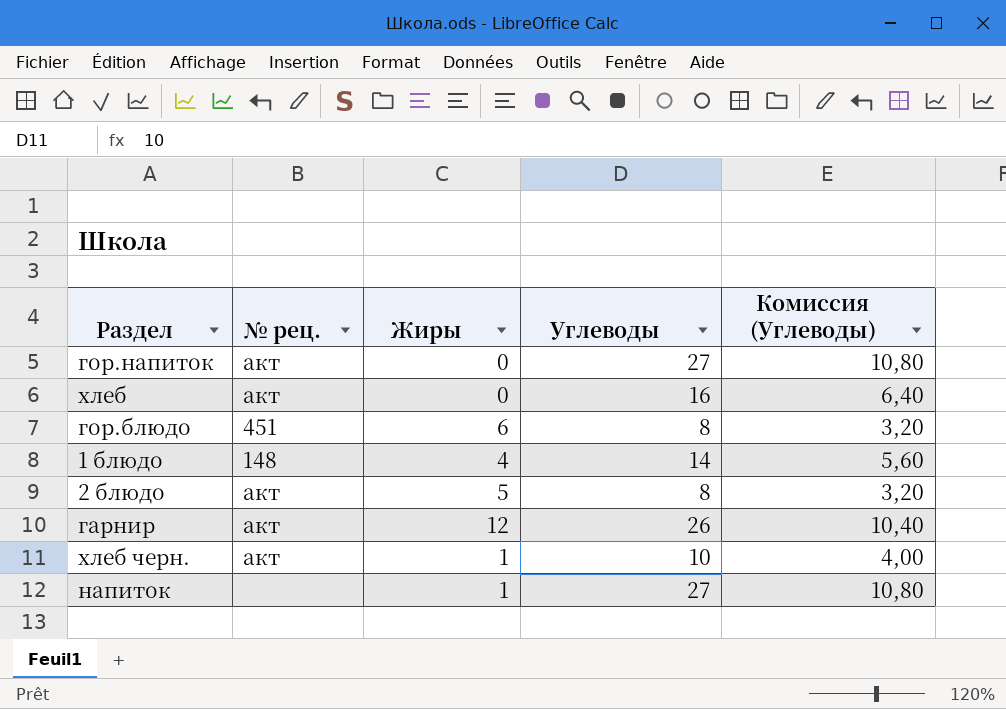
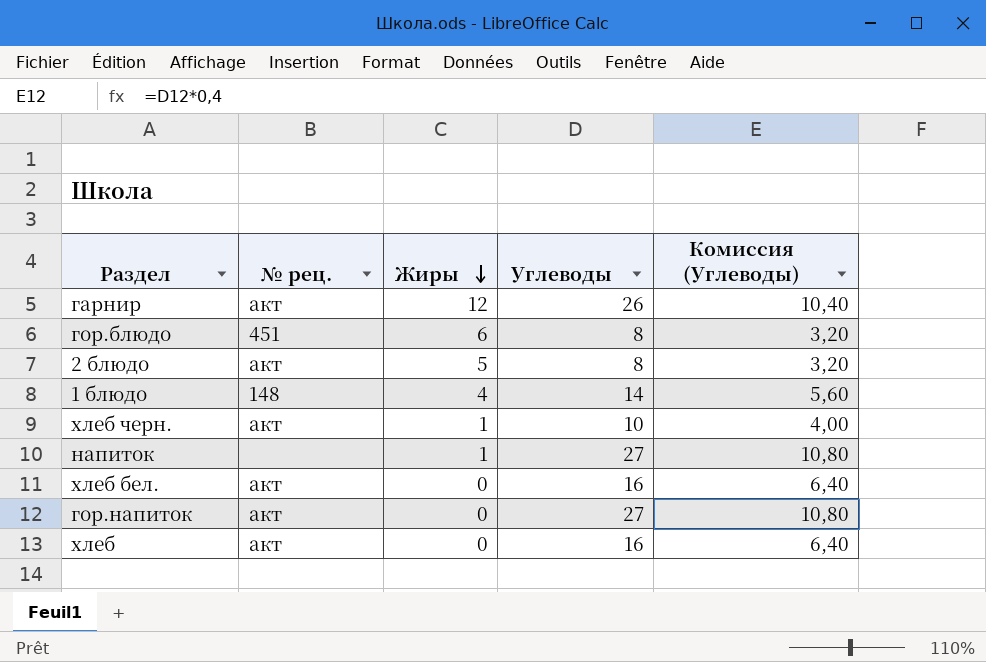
row order: none -> Жиры descending
row хлеб бел.: none -> акт | 0 | 16 | 6,40

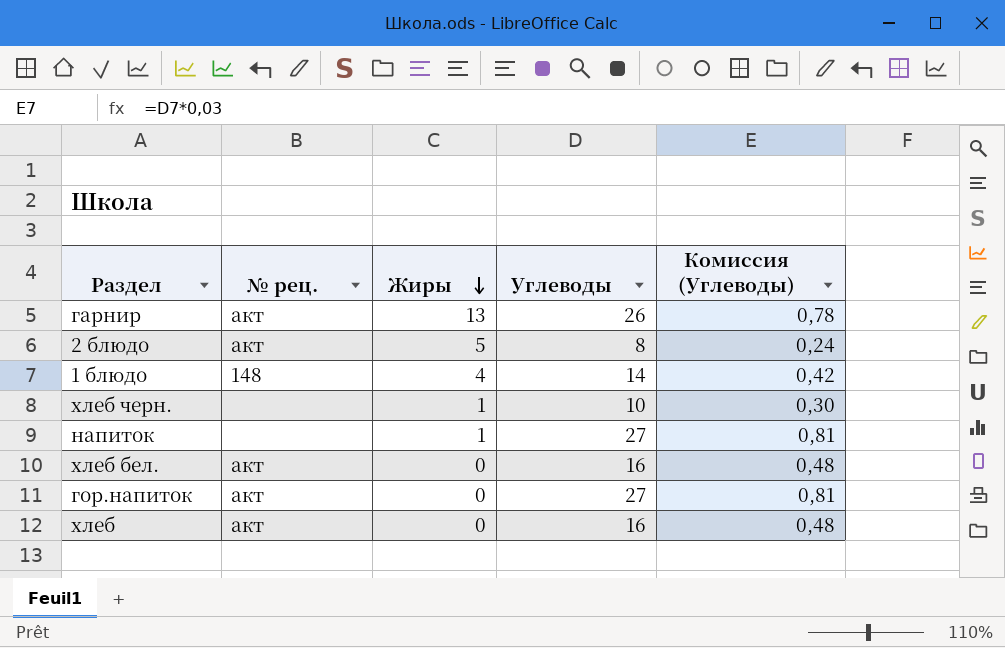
column Комиссия (Углеводы) | formula: [Углеводы] * 0,4 -> [Углеводы] * 0,03
row гор.блюдо: 451 | 6 | 8 | 3,20 -> none
гарнир | Жиры: 12 -> 13
хлеб черн. | № рец.: акт -> none

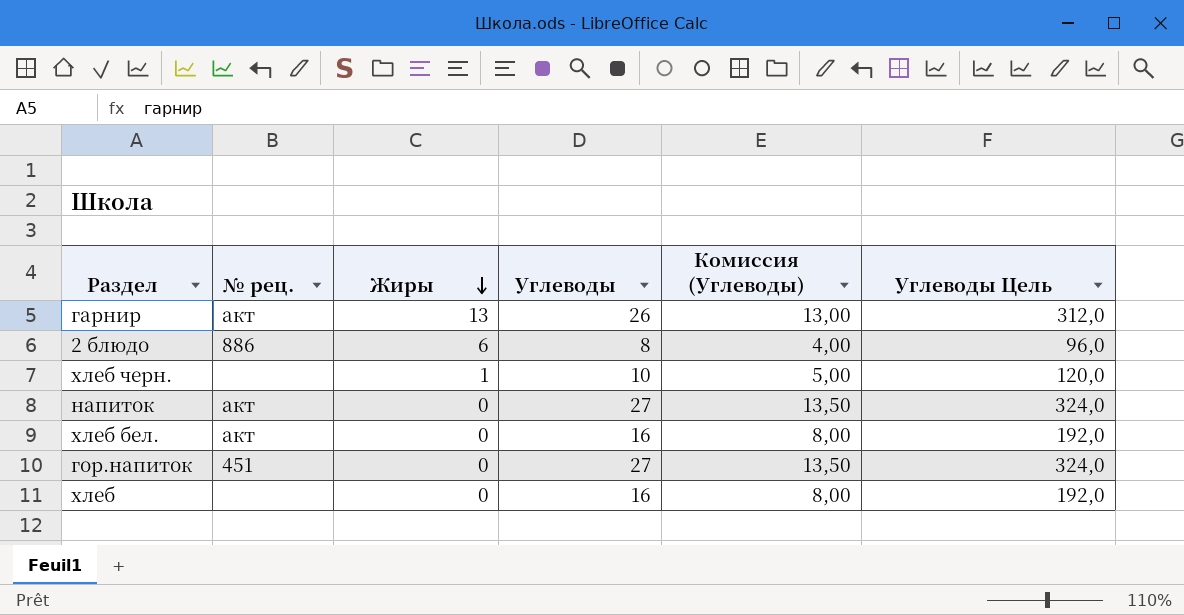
column Комиссия (Углеводы) | formula: [Углеводы] * 0,03 -> [Углеводы] * 0,5
column Углеводы Цель | formula: none -> [Углеводы] * 12
row 1 блюдо: 148 | 4 | 14 | 0,42 -> none
2 блюдо | № рец.: акт -> 886
2 блюдо | Жиры: 5 -> 6
напиток | № рец.: none -> акт
напиток | Жиры: 1 -> 0
гор.напиток | № рец.: акт -> 451
хлеб | № рец.: акт -> none

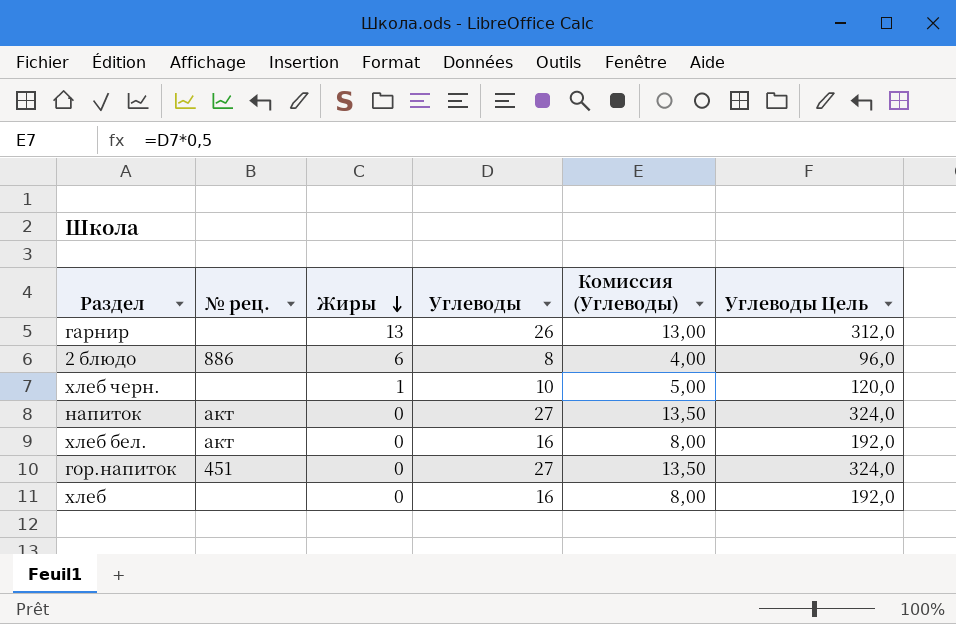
гарнир | № рец.: акт -> none

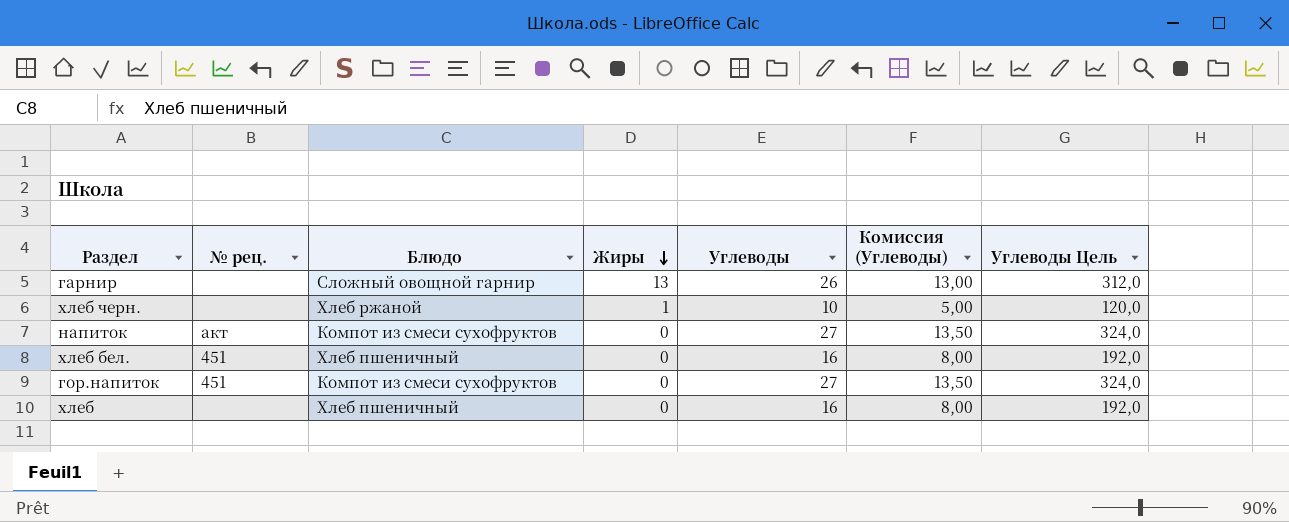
column Блюдо | position: none -> 3
row 2 блюдо: 886 | 6 | 8 | 4,00 | 96,0 -> none
хлеб бел. | № рец.: акт -> 451

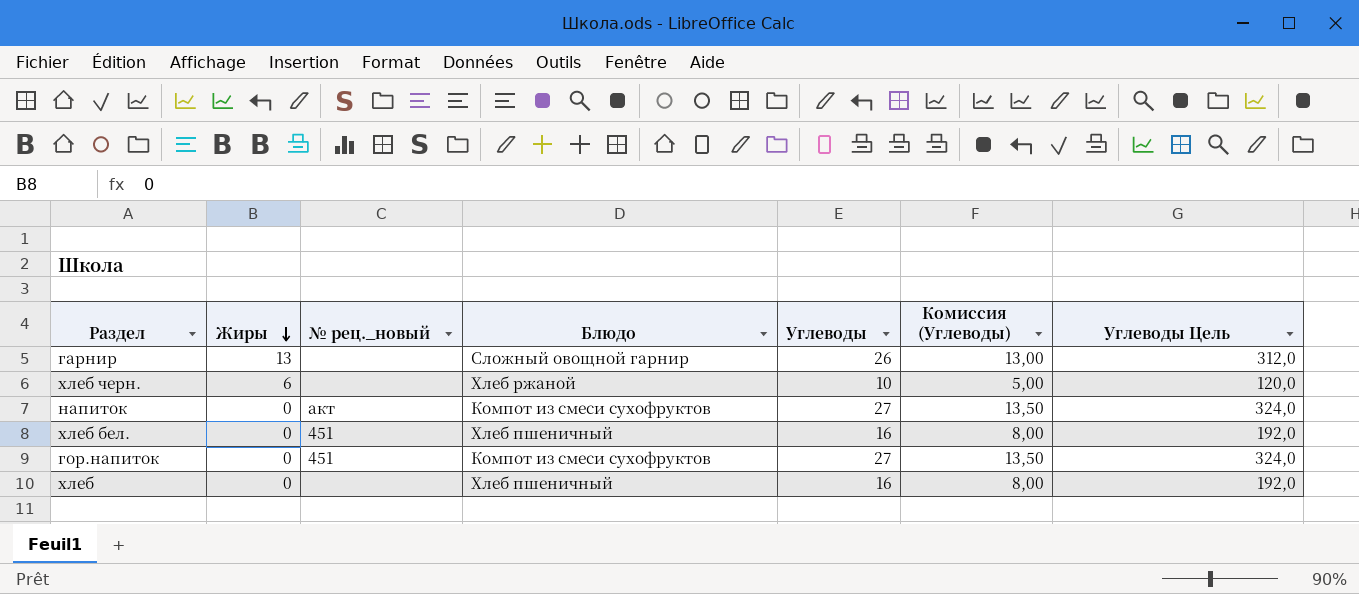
column Жиры | position: 4 -> 2
column name: № рец. -> № рец._новый
хлеб черн. | Жиры: 1 -> 6

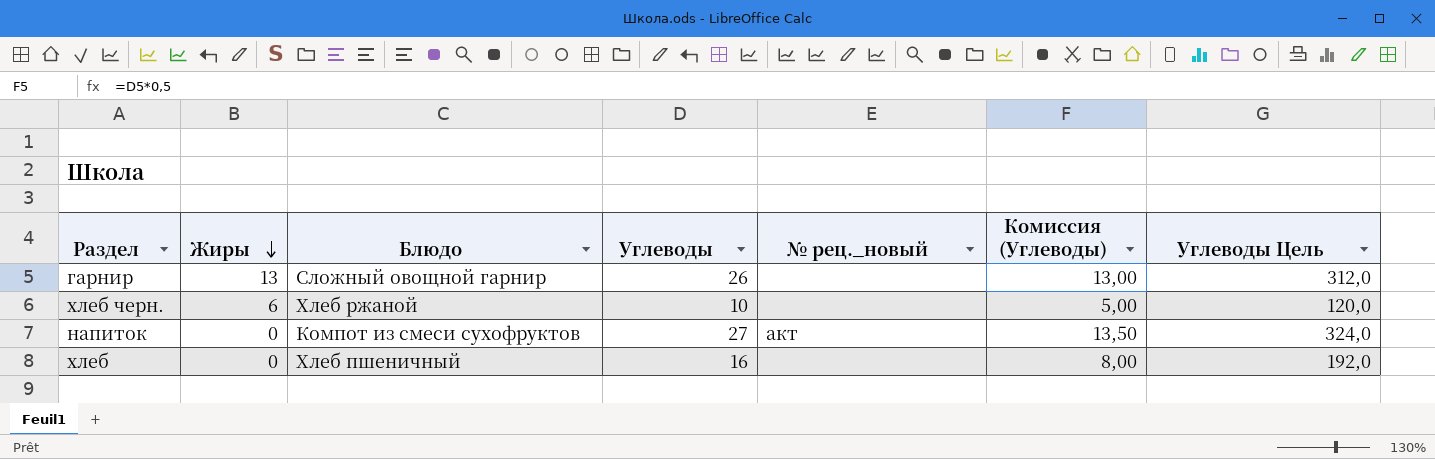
column № рец._новый | position: 3 -> 5
row хлеб бел.: 0 | 451 | Хлеб пшеничный | 16 | 8,00 | 192,0 -> none
row гор.напиток: 0 | 451 | Компот из смеси сухофруктов | 27 | 13,50 | 324,0 -> none

